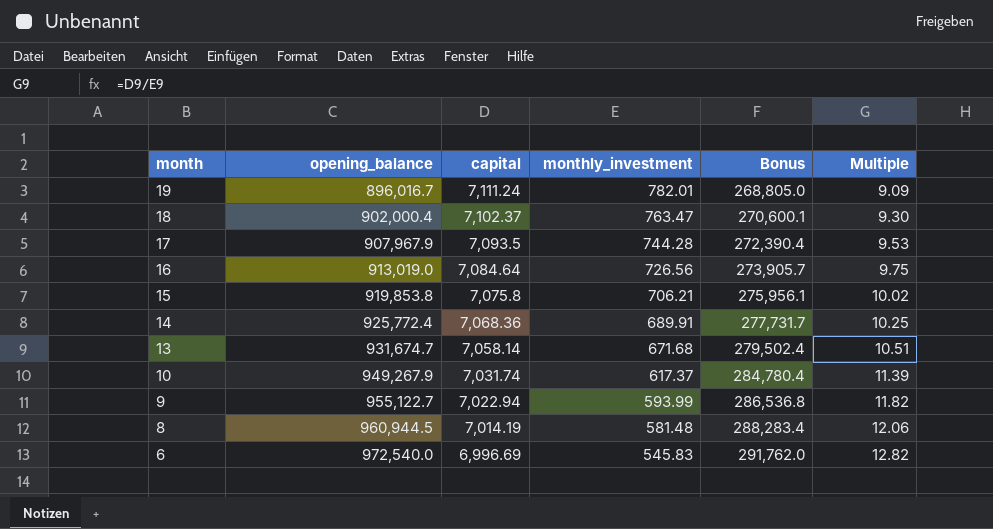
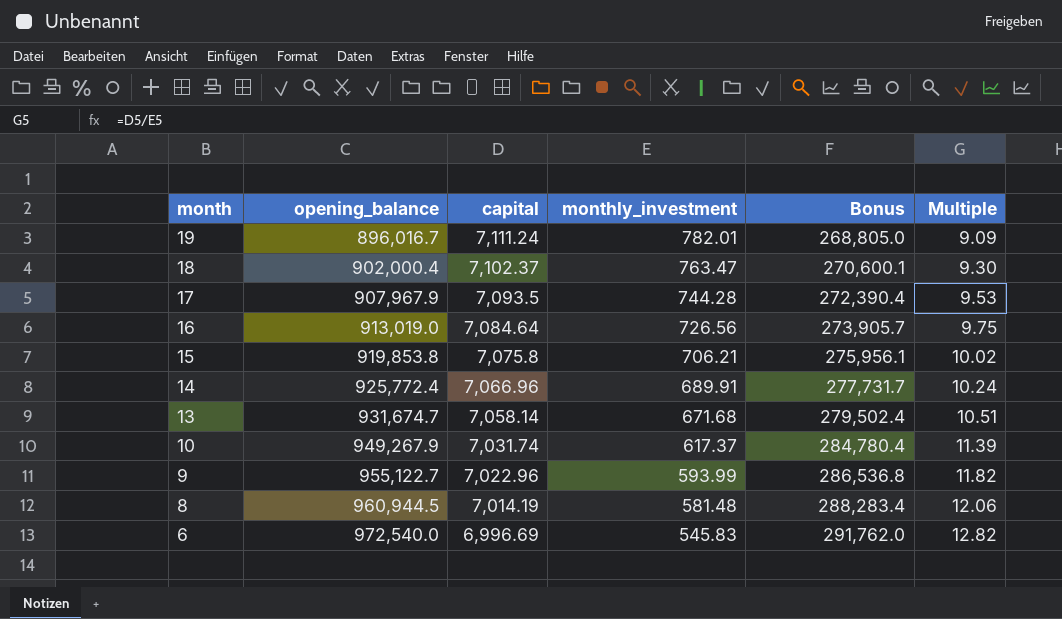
14 | capital: 7,068.36 -> 7,066.96
14 | Multiple: 10.25 -> 10.24
9 | capital: 7,022.94 -> 7,022.96

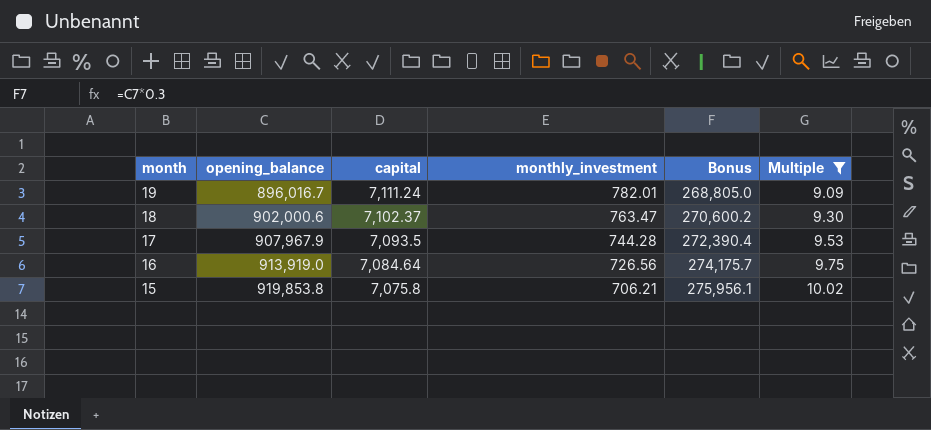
filter: none -> Multiple <= 10.02
18 | opening_balance: 902,000.4 -> 902,000.6
18 | Bonus: 270,600.1 -> 270,600.2
16 | opening_balance: 913,019.0 -> 913,919.0
16 | Bonus: 273,905.7 -> 274,175.7

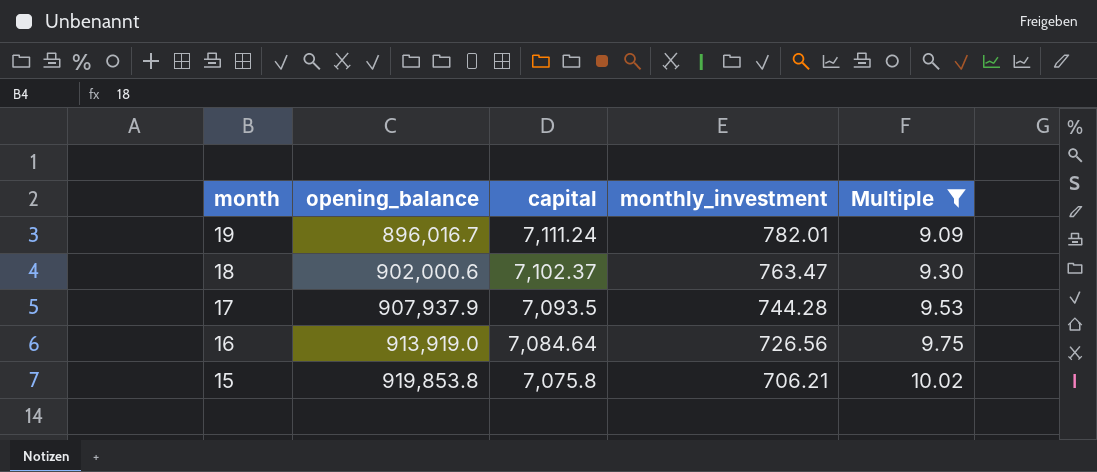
column Bonus | formula: [opening_balance] * 0.3 -> none
17 | opening_balance: 907,967.9 -> 907,937.9

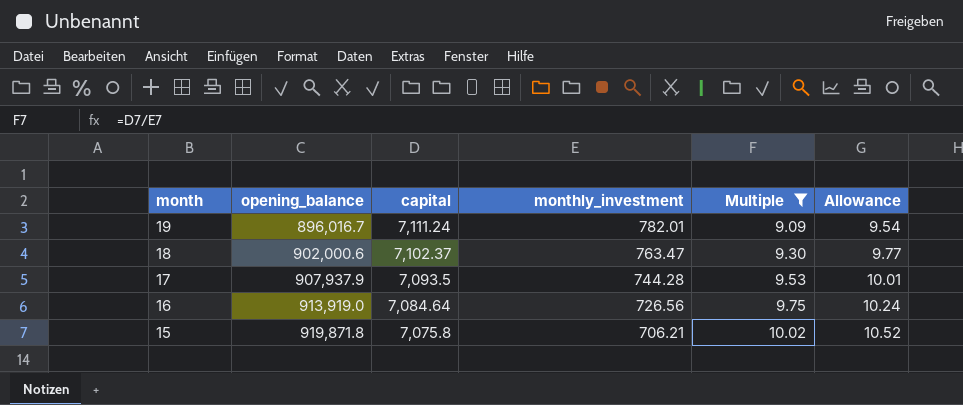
column Allowance | formula: none -> [Multiple] * 1.05
15 | opening_balance: 919,853.8 -> 919,871.8

